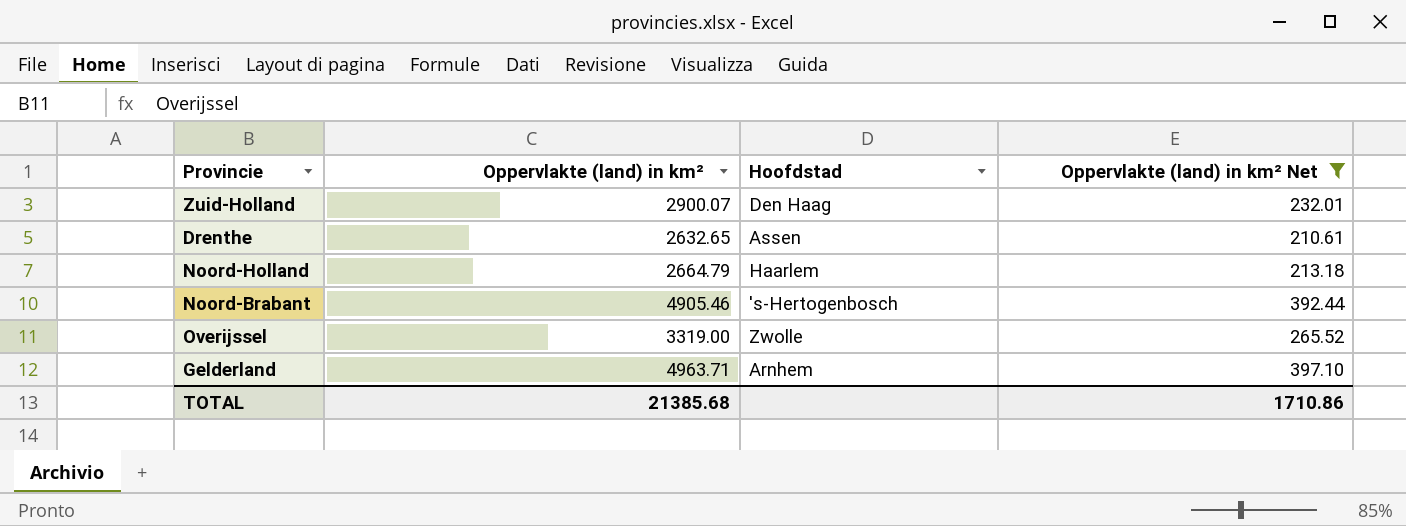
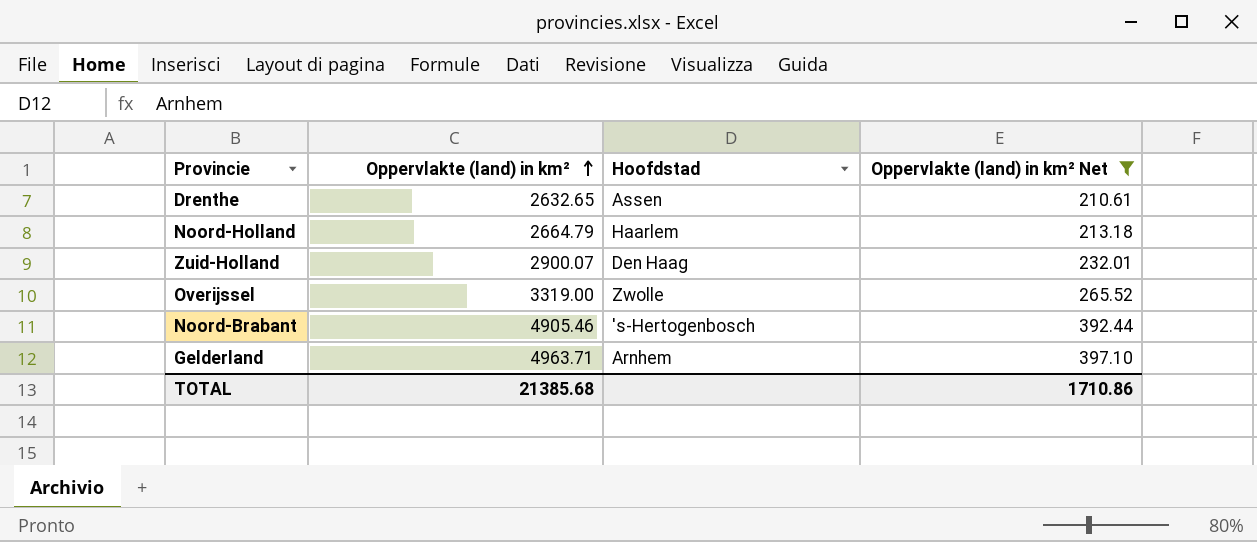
row order: none -> Oppervlakte (land) in km² ascending

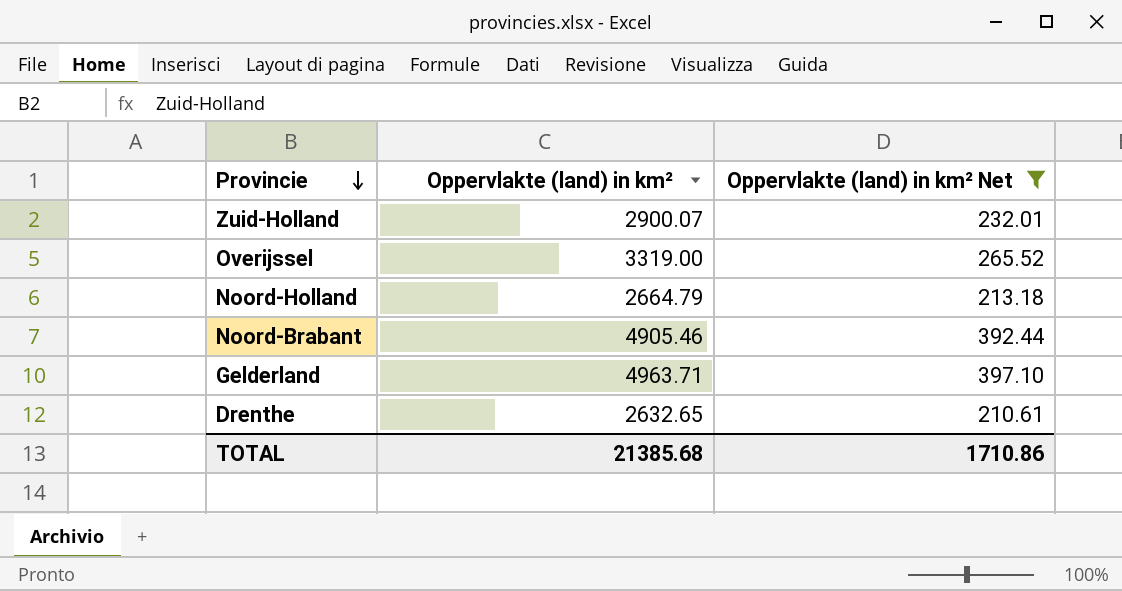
row order: Oppervlakte (land) in km² ascending -> Provincie descending
column Hoofdstad | position: 3 -> none

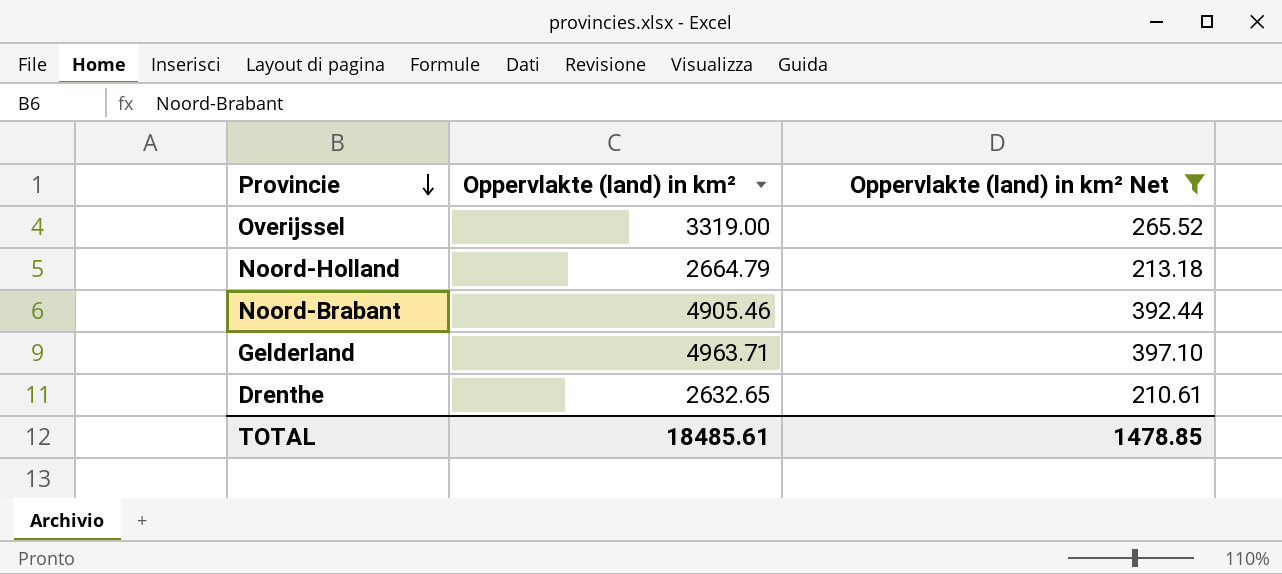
row Zuid-Holland: 2900.07 | 232.01 -> none
TOTAL | Oppervlakte (land) in km²: 21385.68 -> 18485.61
TOTAL | Oppervlakte (land) in km² Net: 1710.86 -> 1478.85

